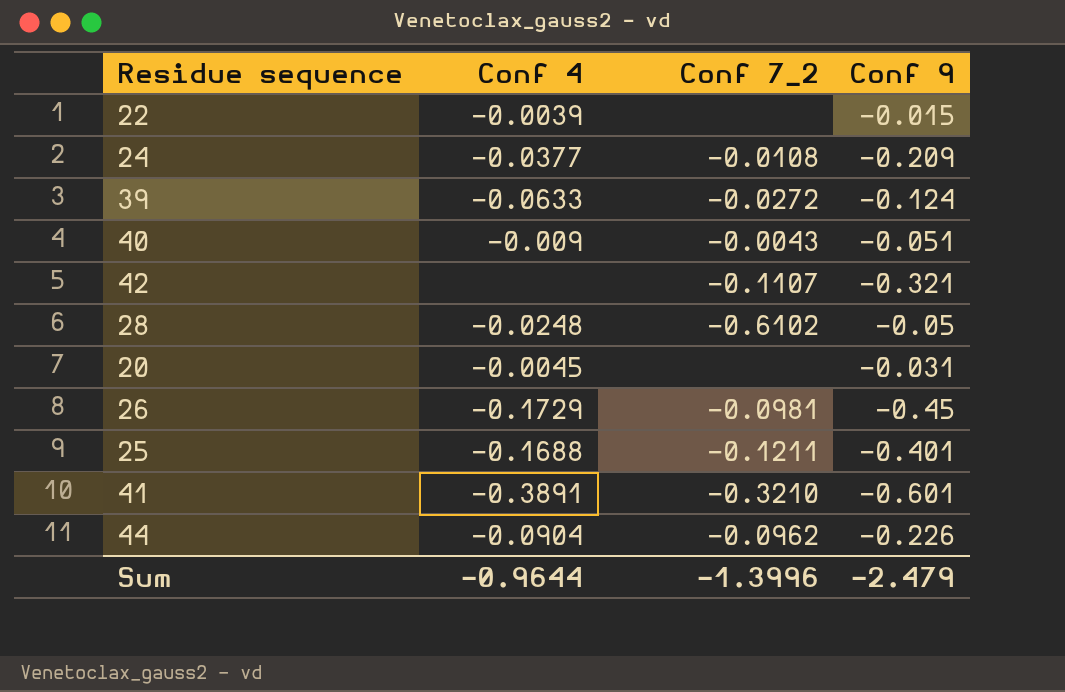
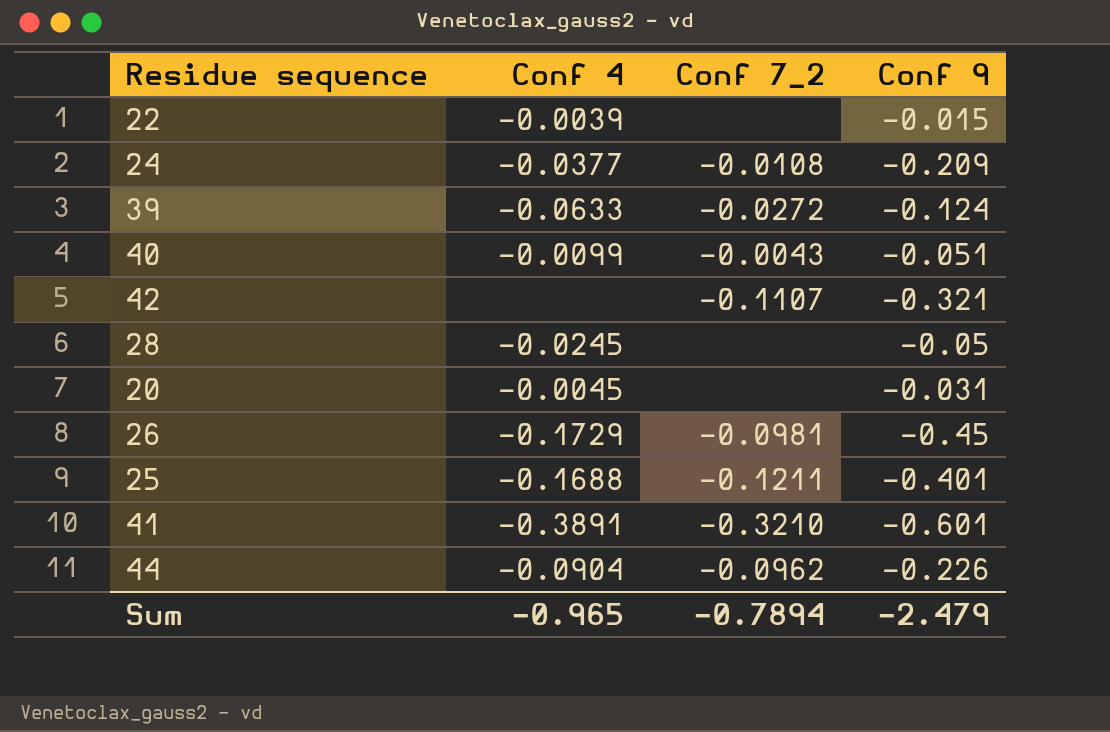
40 | Conf 4: -0.009 -> -0.0099
28 | Conf 4: -0.0248 -> -0.0245
28 | Conf 7_2: -0.6102 -> none
Sum | Conf 4: -0.9644 -> -0.965
Sum | Conf 7_2: -1.3996 -> -0.7894

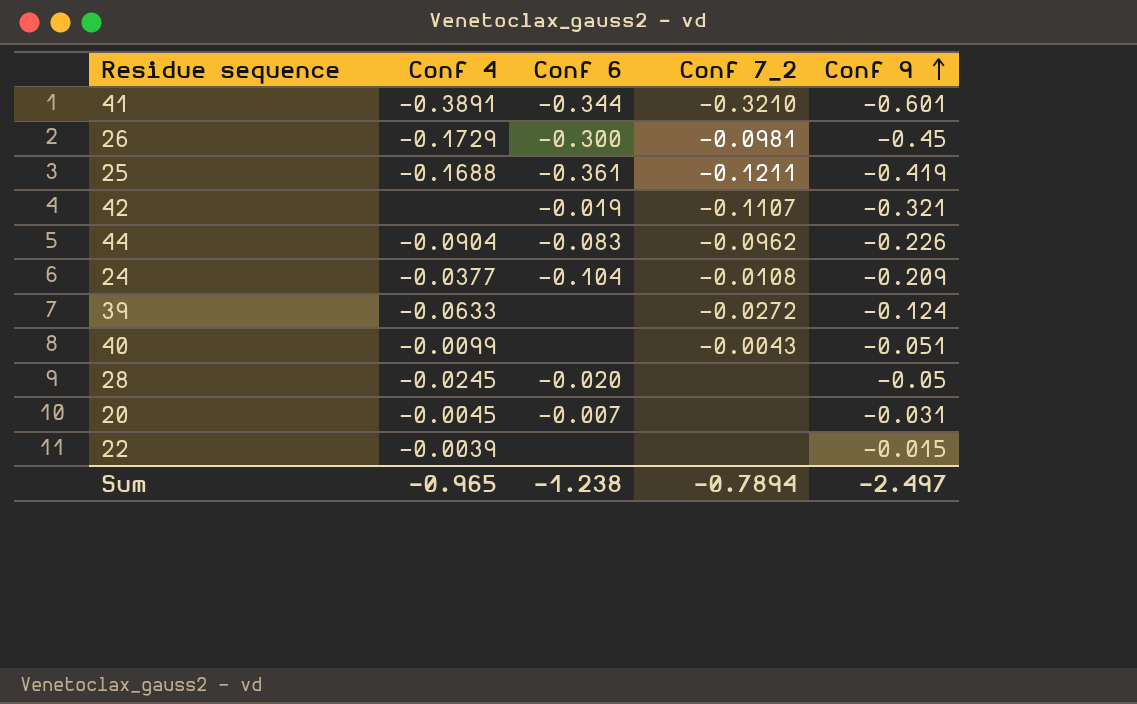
row order: none -> Conf 9 ascending
column Conf 6 | position: none -> 3
25 | Conf 9: -0.401 -> -0.419
Sum | Conf 9: -2.479 -> -2.497

